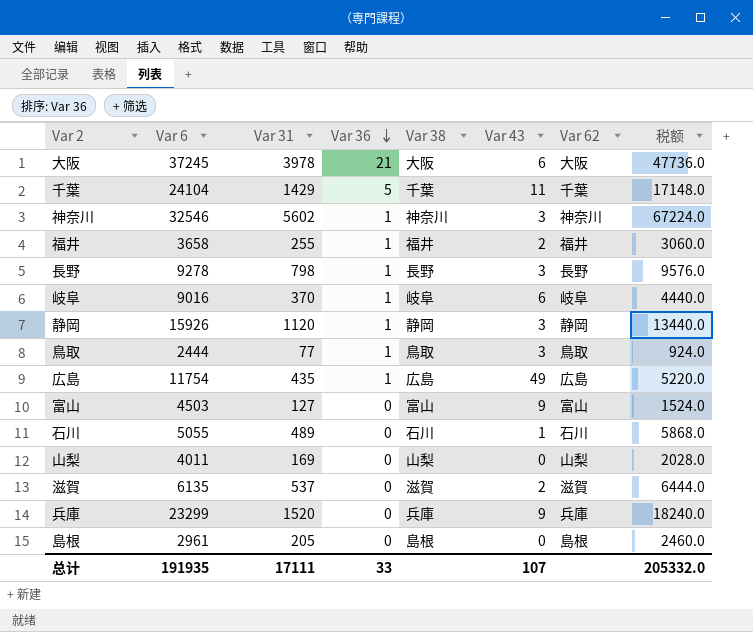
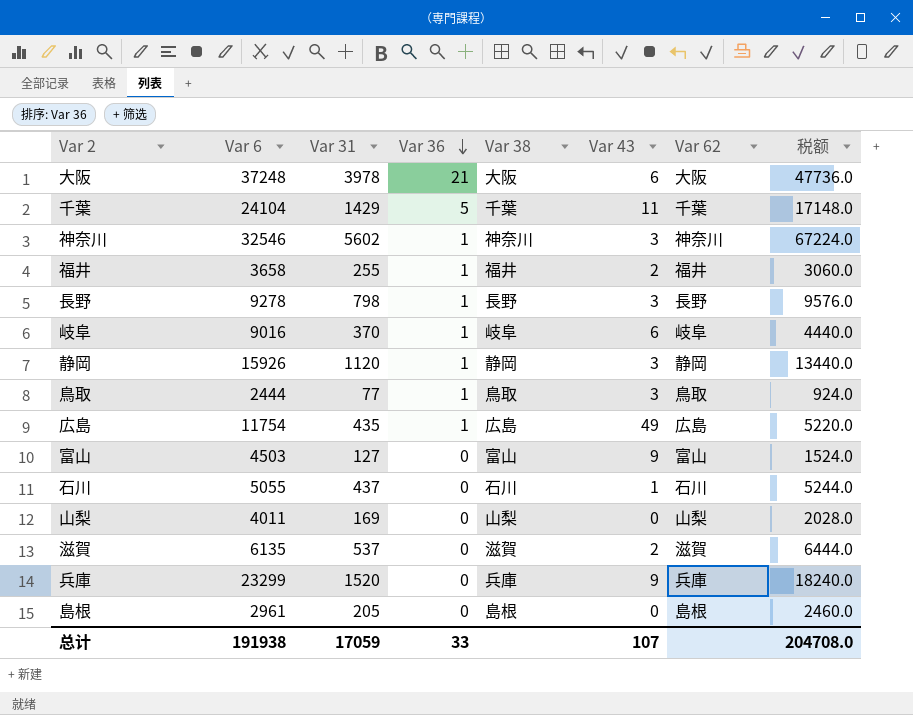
大阪 | Var 6: 37245 -> 37248
石川 | Var 31: 489 -> 437
石川 | 税额: 5868.0 -> 5244.0
总计 | Var 6: 191935 -> 191938
总计 | Var 31: 17111 -> 17059
总计 | 税额: 205332.0 -> 204708.0

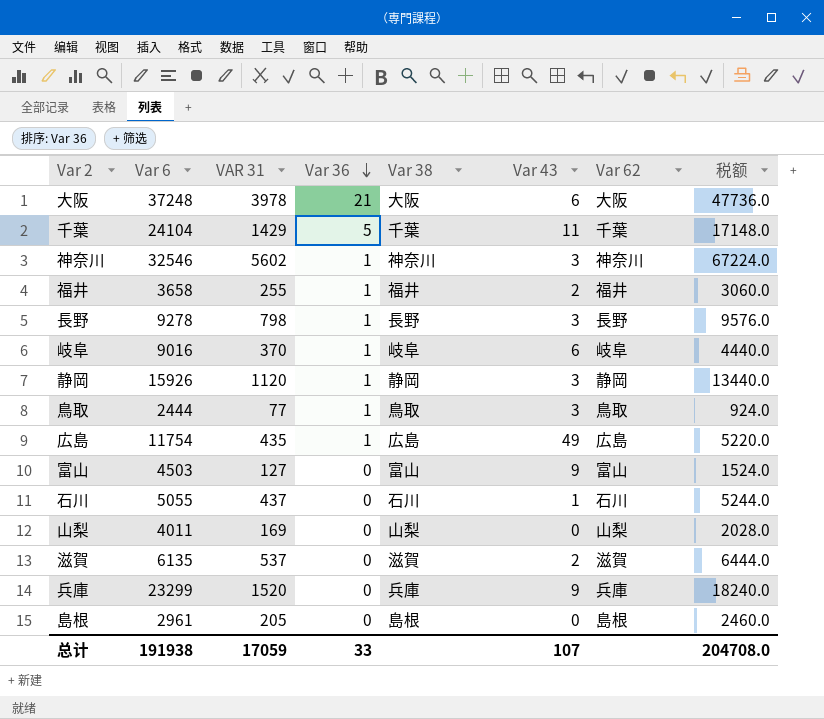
column name: Var 31 -> VAR 31

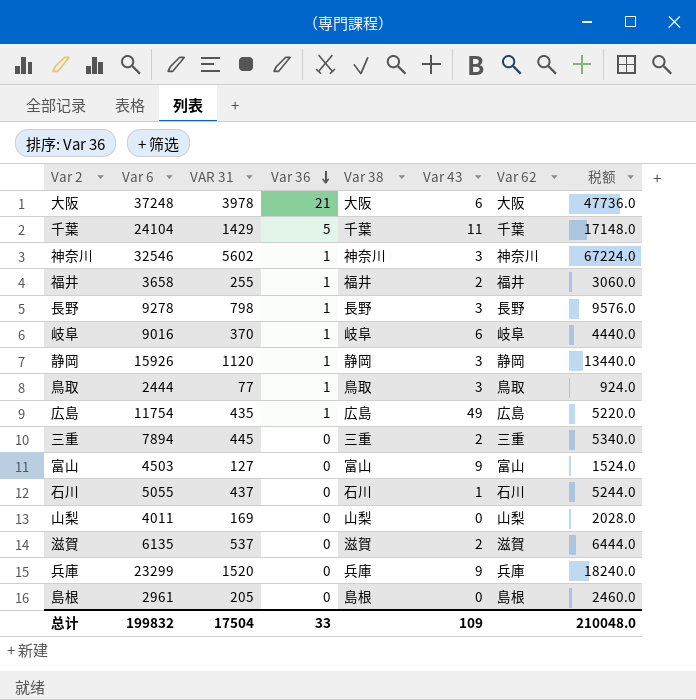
row 三重: none -> 7894 | 445 | 0 | 三重 | 2 | 三重 | 5340.0
总计 | Var 6: 191938 -> 199832
总计 | VAR 31: 17059 -> 17504
总计 | Var 43: 107 -> 109
总计 | 税额: 204708.0 -> 210048.0

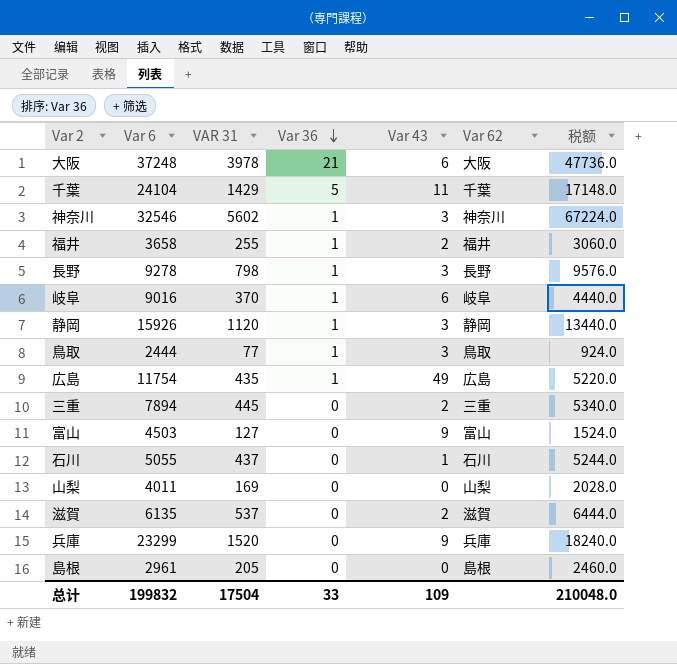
column Var 38 | position: 5 -> none

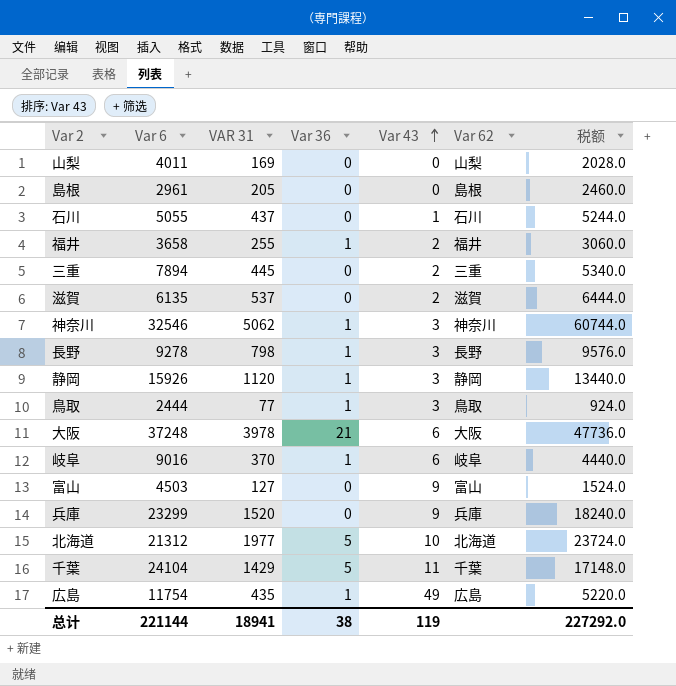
row order: Var 36 descending -> Var 43 ascending
神奈川 | VAR 31: 5602 -> 5062
神奈川 | 税额: 67224.0 -> 60744.0
row 北海道: none -> 21312 | 1977 | 5 | 10 | 北海道 | 23724.0
总计 | Var 6: 199832 -> 221144
总计 | VAR 31: 17504 -> 18941
总计 | Var 36: 33 -> 38
总计 | Var 43: 109 -> 119
总计 | 税额: 210048.0 -> 227292.0

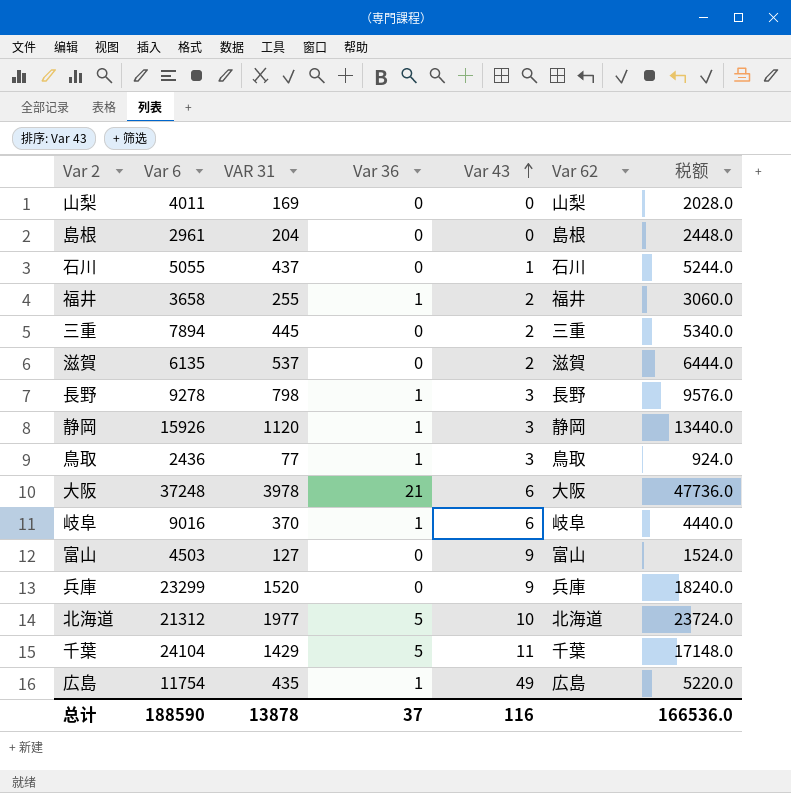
row 神奈川: 32546 | 5062 | 1 | 3 | 神奈川 | 60744.0 -> none
島根 | VAR 31: 205 -> 204
島根 | 税额: 2460.0 -> 2448.0
鳥取 | Var 6: 2444 -> 2436
总计 | Var 6: 221144 -> 188590
总计 | VAR 31: 18941 -> 13878
总计 | Var 36: 38 -> 37
总计 | Var 43: 119 -> 116
总计 | 税额: 227292.0 -> 166536.0

